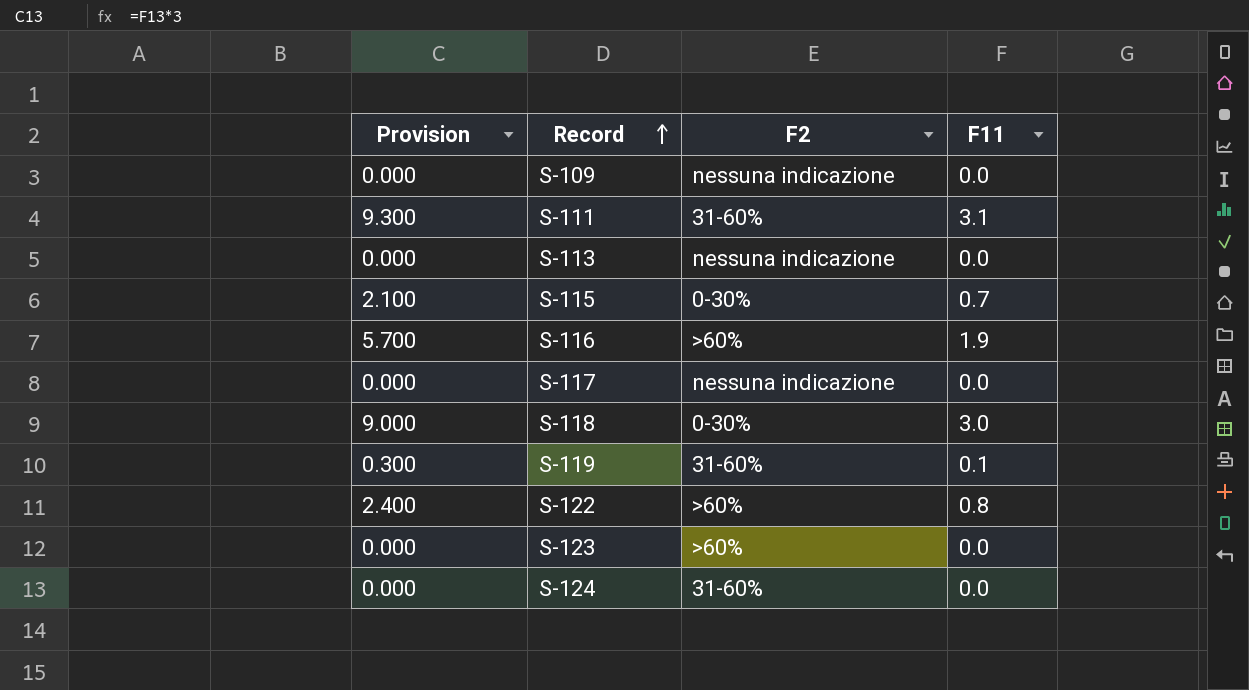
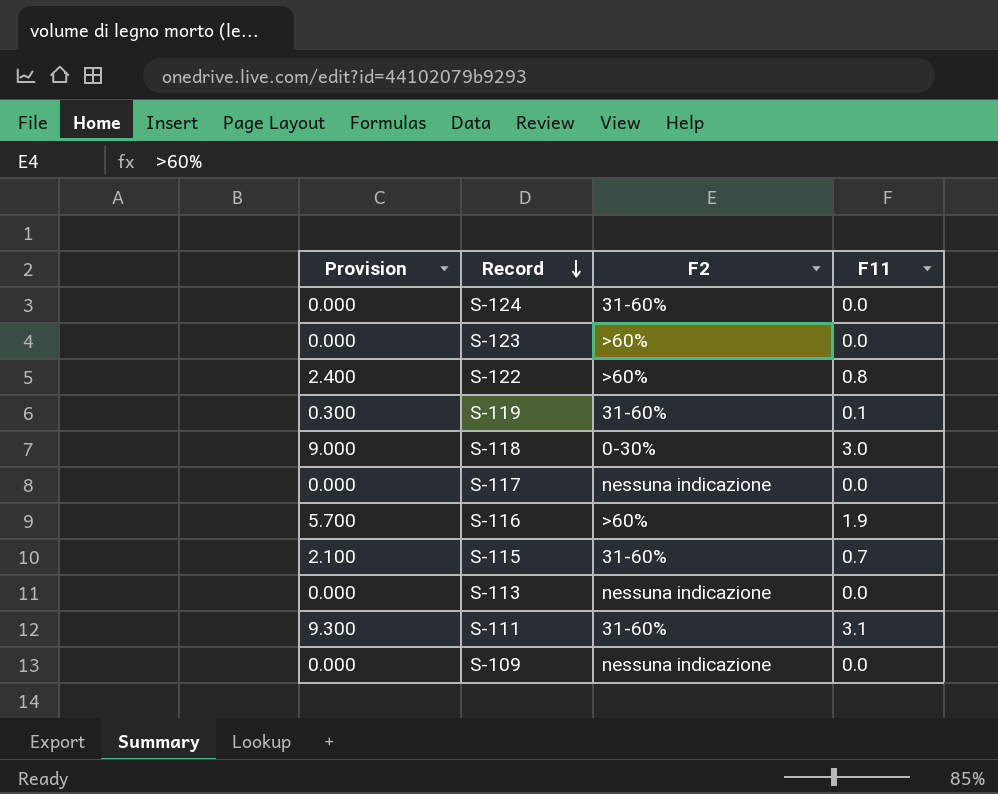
row order: Record ascending -> Record descending
S-115 | F2: 0-30% -> 31-60%

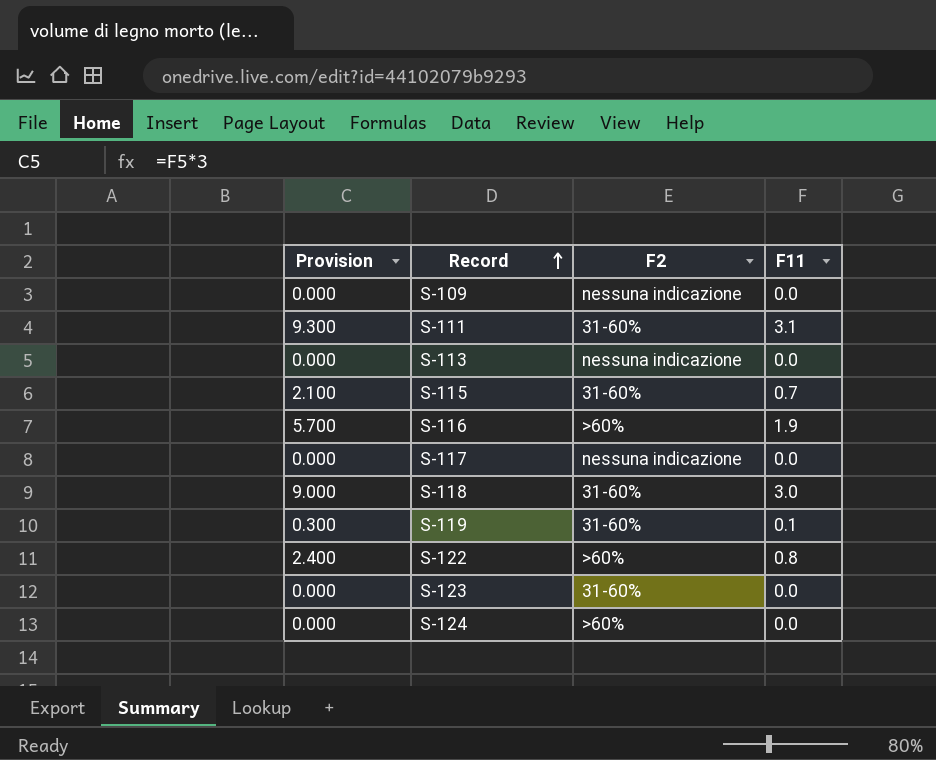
row order: Record descending -> Record ascending
S-118 | F2: 0-30% -> 31-60%
S-123 | F2: >60% -> 31-60%
S-124 | F2: 31-60% -> >60%

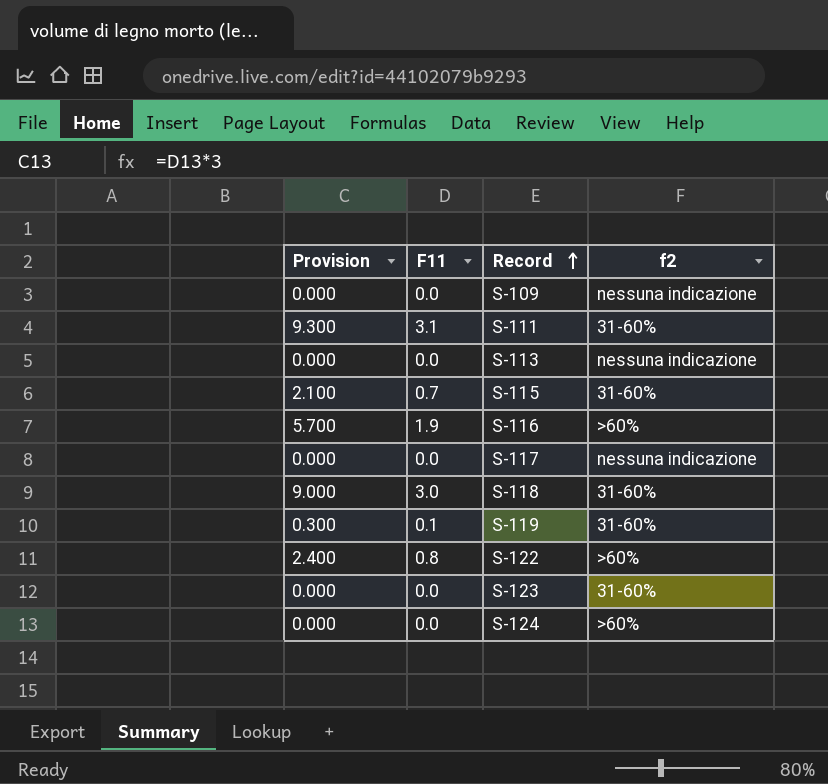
column F11 | position: 4 -> 2
column name: F2 -> f2

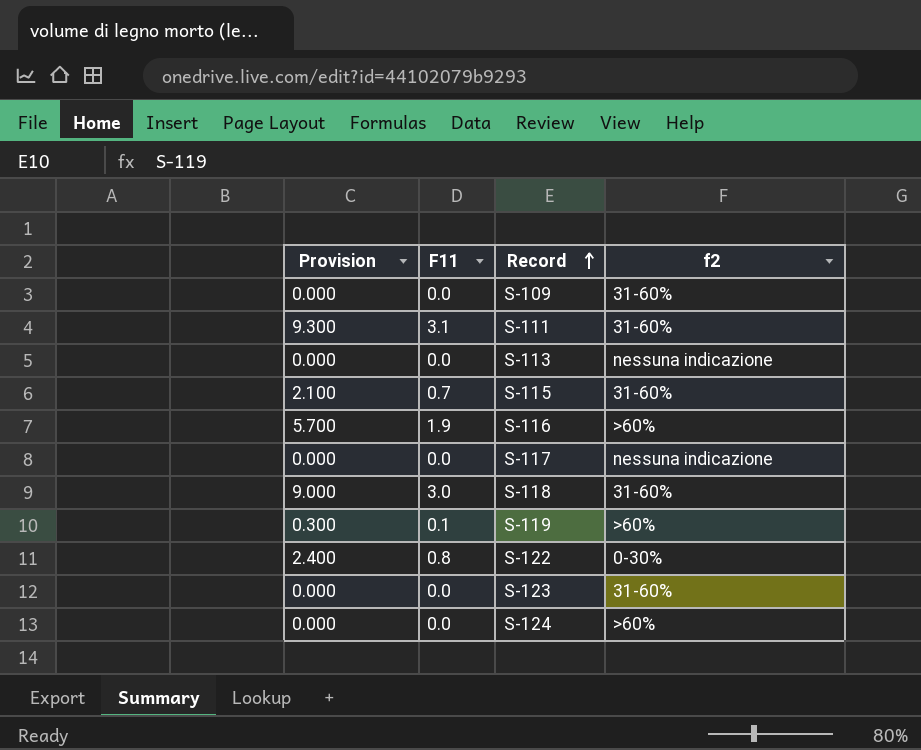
S-109 | f2: nessuna indicazione -> 31-60%
S-119 | f2: 31-60% -> >60%
S-122 | f2: >60% -> 0-30%

